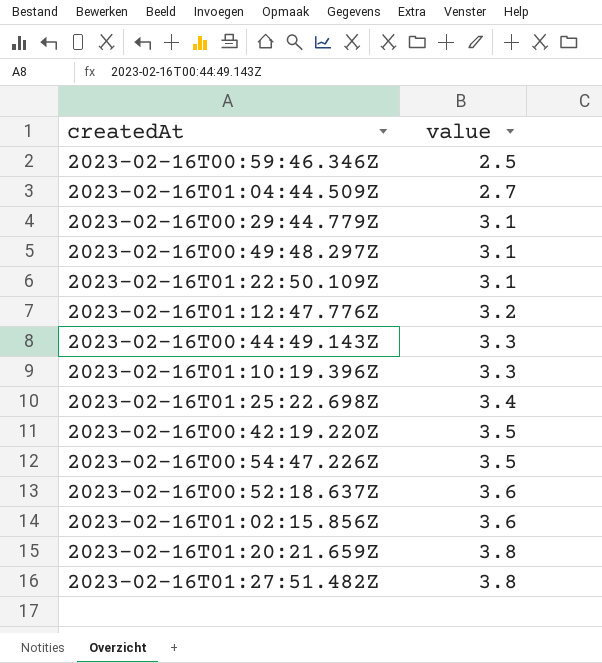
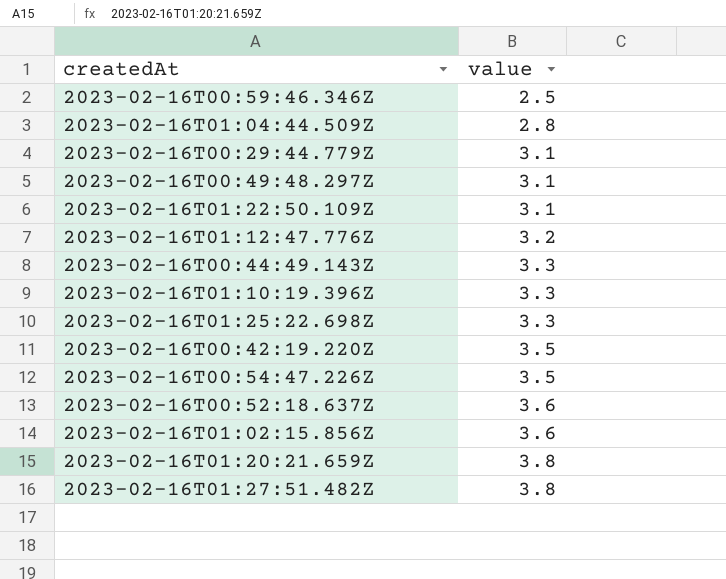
2023-02-16T01:04:44.509Z | value: 2.7 -> 2.8
2023-02-16T01:25:22.698Z | value: 3.4 -> 3.3

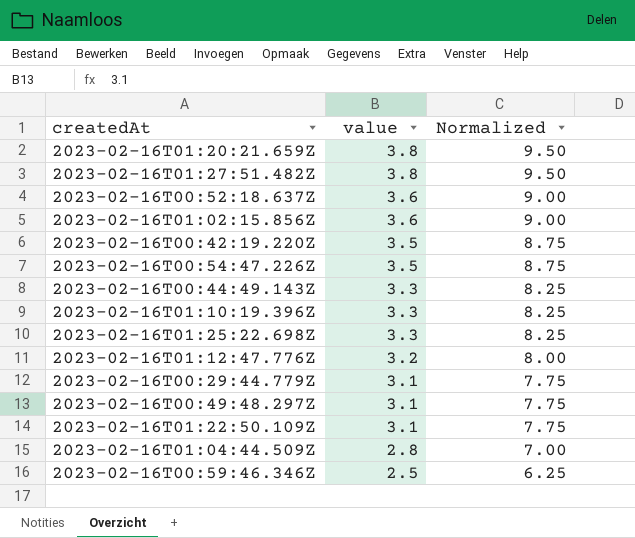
row order: value ascending -> value descending
column Normalized | formula: none -> [value] * 2.5

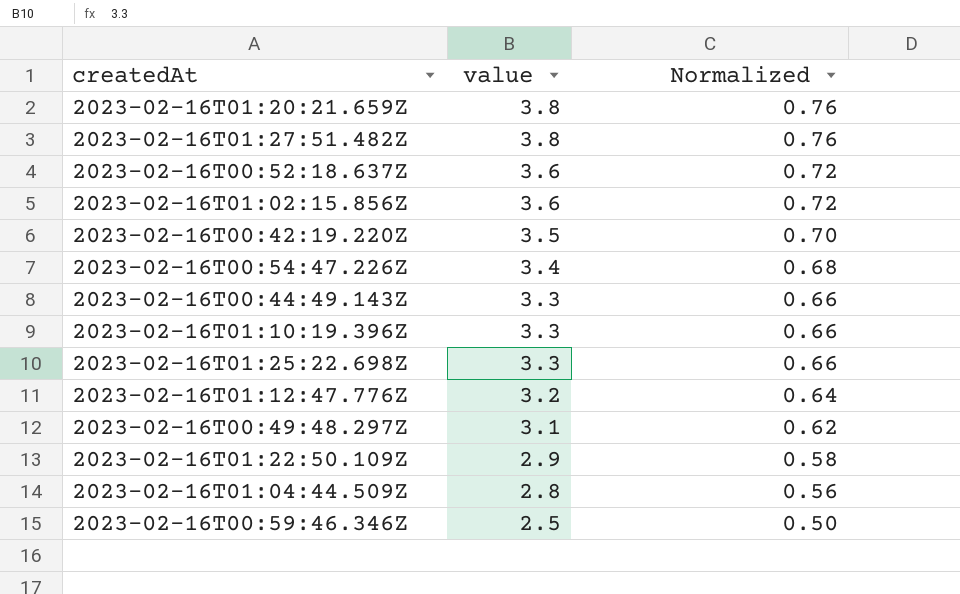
column Normalized | formula: [value] * 2.5 -> [value] * 0.2
row 2023-02-16T00:29:44.779Z: 3.1 | 7.75 -> none
2023-02-16T00:54:47.226Z | value: 3.5 -> 3.4
2023-02-16T01:22:50.109Z | value: 3.1 -> 2.9

